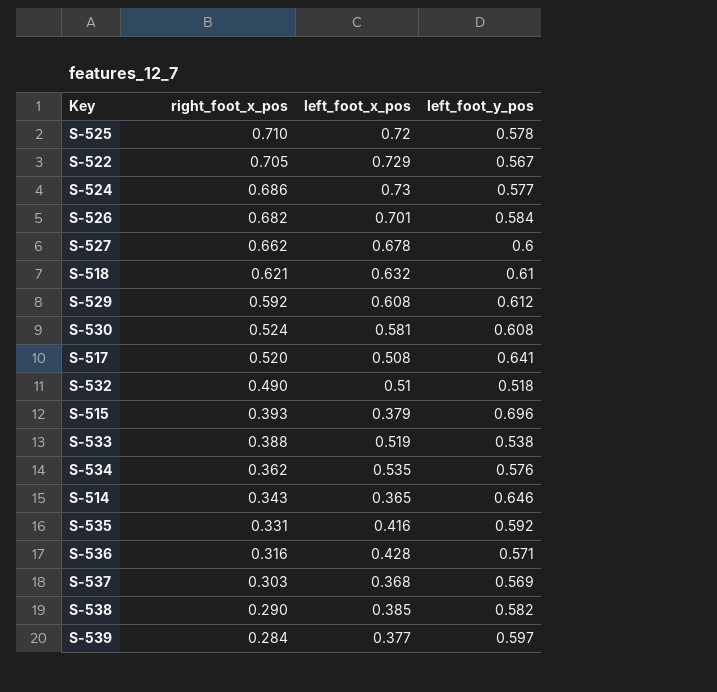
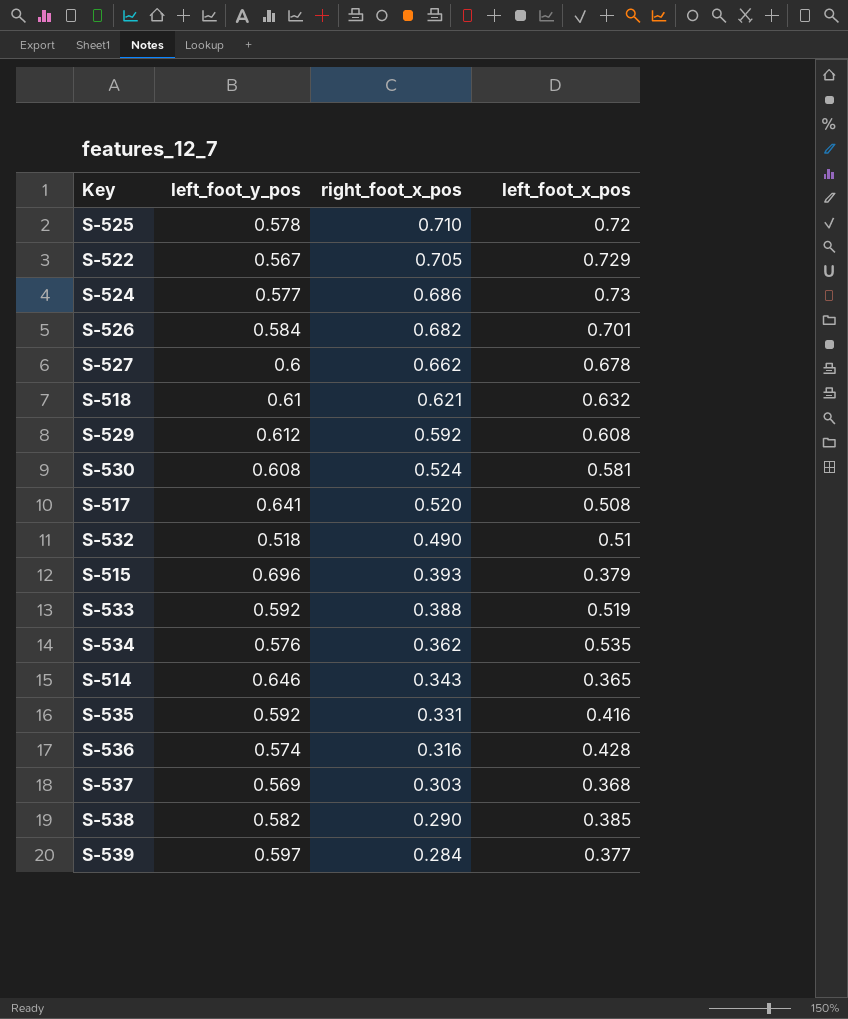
column left_foot_y_pos | position: 4 -> 2
S-533 | left_foot_y_pos: 0.538 -> 0.592
S-536 | left_foot_y_pos: 0.571 -> 0.574

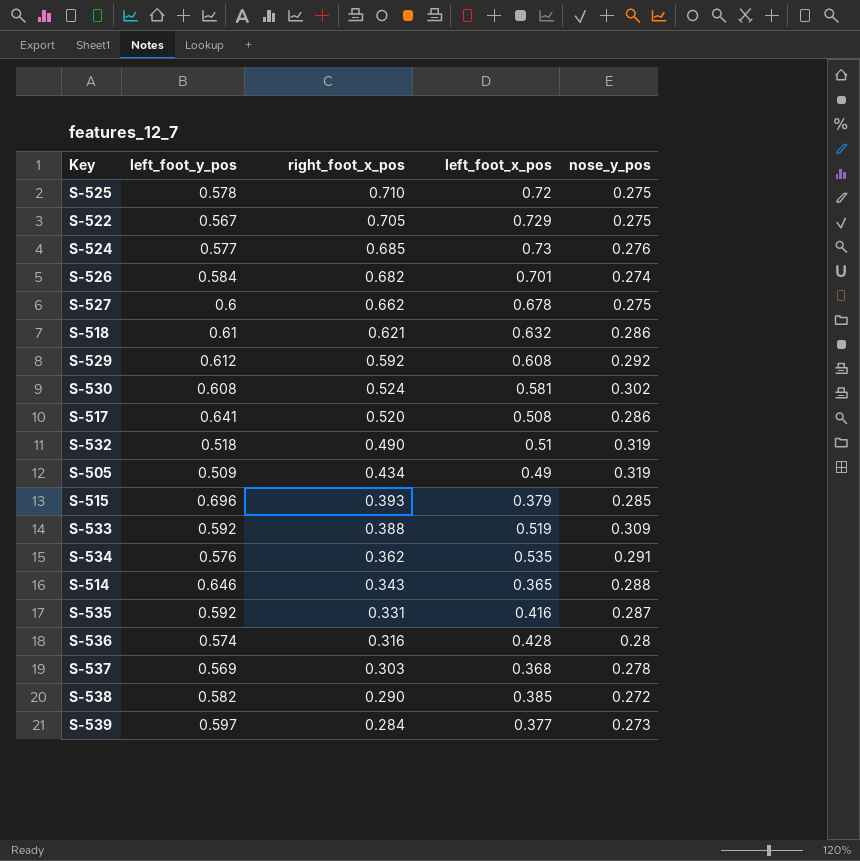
column nose_y_pos | position: none -> 5
S-524 | right_foot_x_pos: 0.686 -> 0.685
row S-505: none -> 0.509 | 0.434 | 0.49 | 0.319

